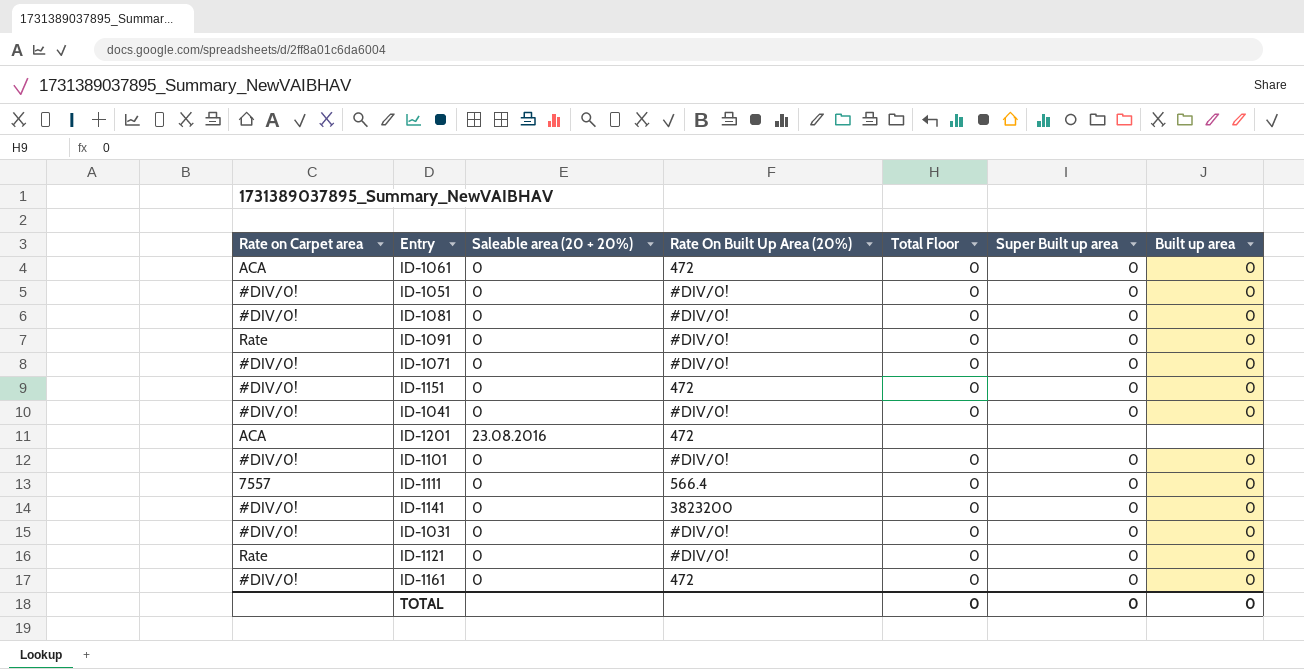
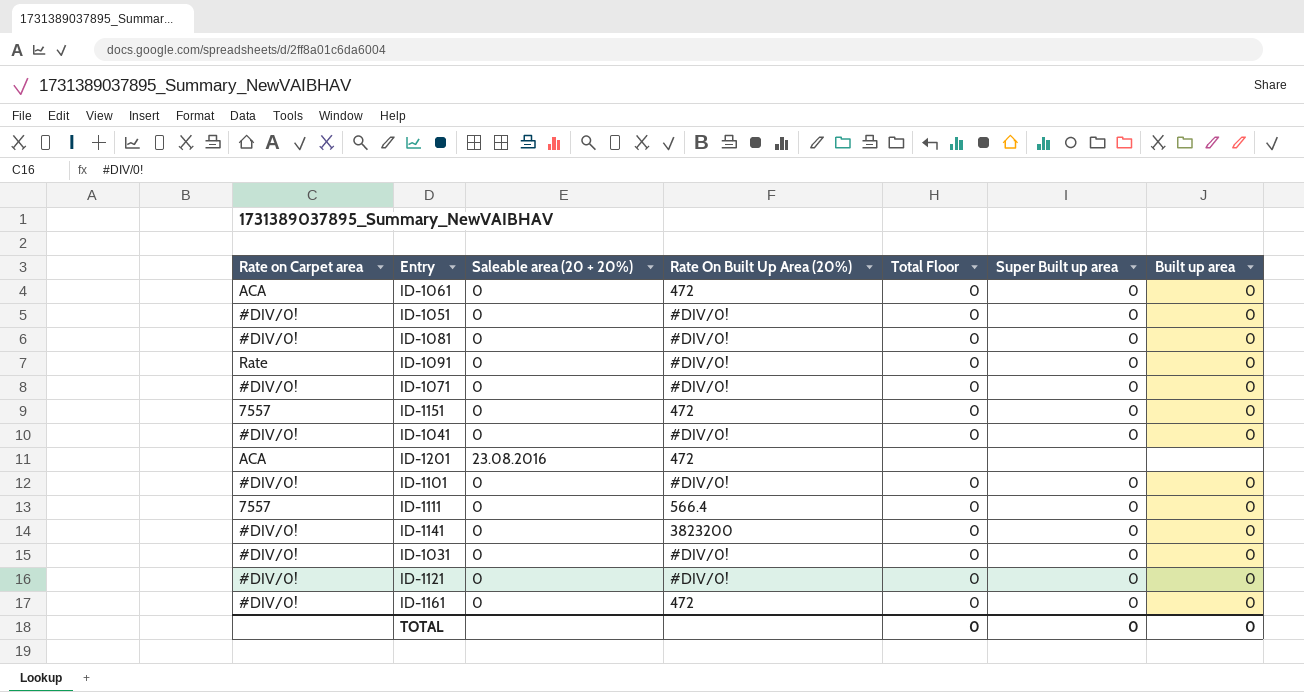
ID-1151 | Rate on Carpet area: #DIV/0! -> 7557
ID-1121 | Rate on Carpet area: Rate -> #DIV/0!

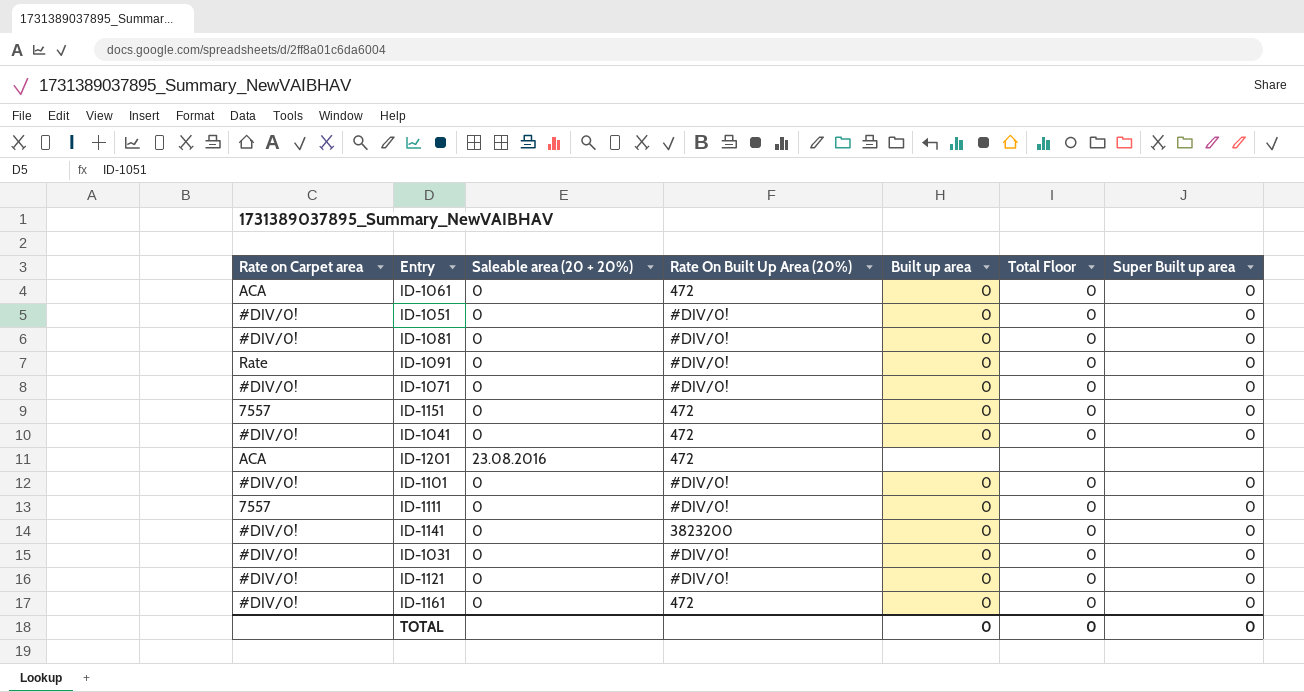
column Built up area | position: 7 -> 5
ID-1041 | Rate On Built Up Area (20%): #DIV/0! -> 472
ID-1111 | Rate On Built Up Area (20%): 566.4 -> #DIV/0!

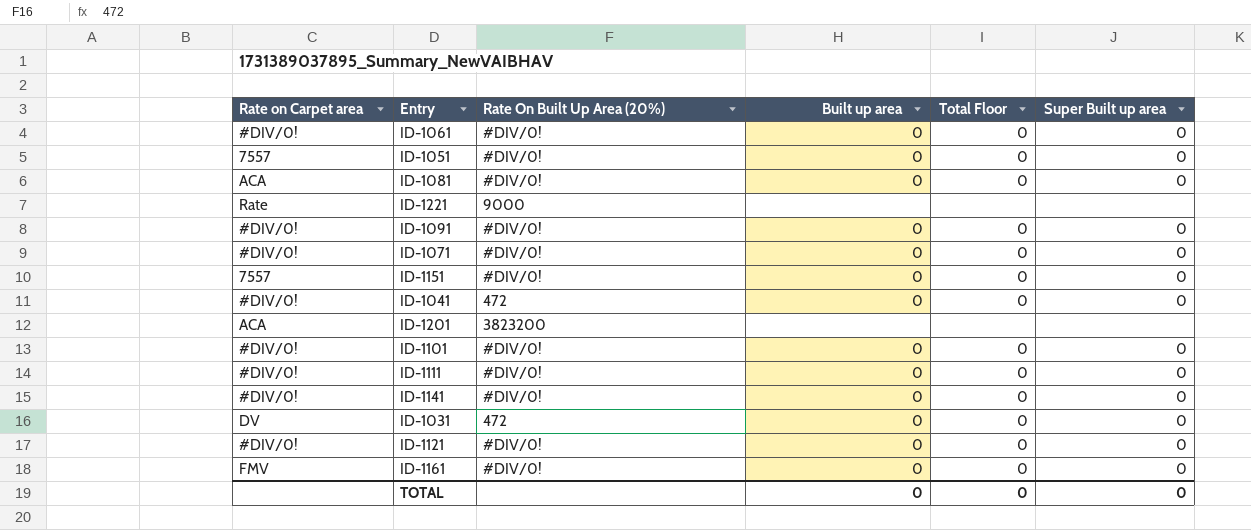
column Saleable area (20 + 20%) | position: 3 -> none
ID-1061 | Rate on Carpet area: ACA -> #DIV/0!
ID-1061 | Rate On Built Up Area (20%): 472 -> #DIV/0!
ID-1051 | Rate on Carpet area: #DIV/0! -> 7557
ID-1081 | Rate on Carpet area: #DIV/0! -> ACA
row ID-1221: none -> Rate | 9000 | none | none | none
ID-1091 | Rate on Carpet area: Rate -> #DIV/0!
ID-1151 | Rate On Built Up Area (20%): 472 -> #DIV/0!
ID-1201 | Rate On Built Up Area (20%): 472 -> 3823200
ID-1111 | Rate on Carpet area: 7557 -> #DIV/0!
ID-1141 | Rate On Built Up Area (20%): 3823200 -> #DIV/0!
ID-1031 | Rate on Carpet area: #DIV/0! -> DV
ID-1031 | Rate On Built Up Area (20%): #DIV/0! -> 472
ID-1161 | Rate on Carpet area: #DIV/0! -> FMV
ID-1161 | Rate On Built Up Area (20%): 472 -> #DIV/0!

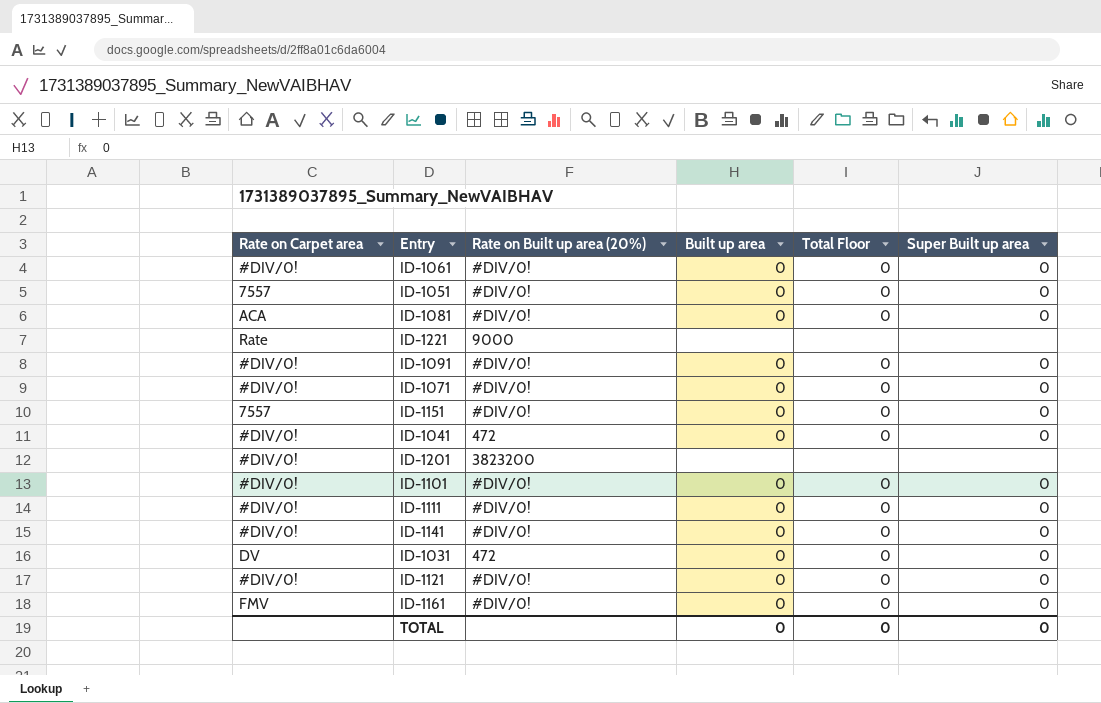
column name: Rate On Built Up Area (20%) -> Rate on Built up area (20%)
ID-1201 | Rate on Carpet area: ACA -> #DIV/0!

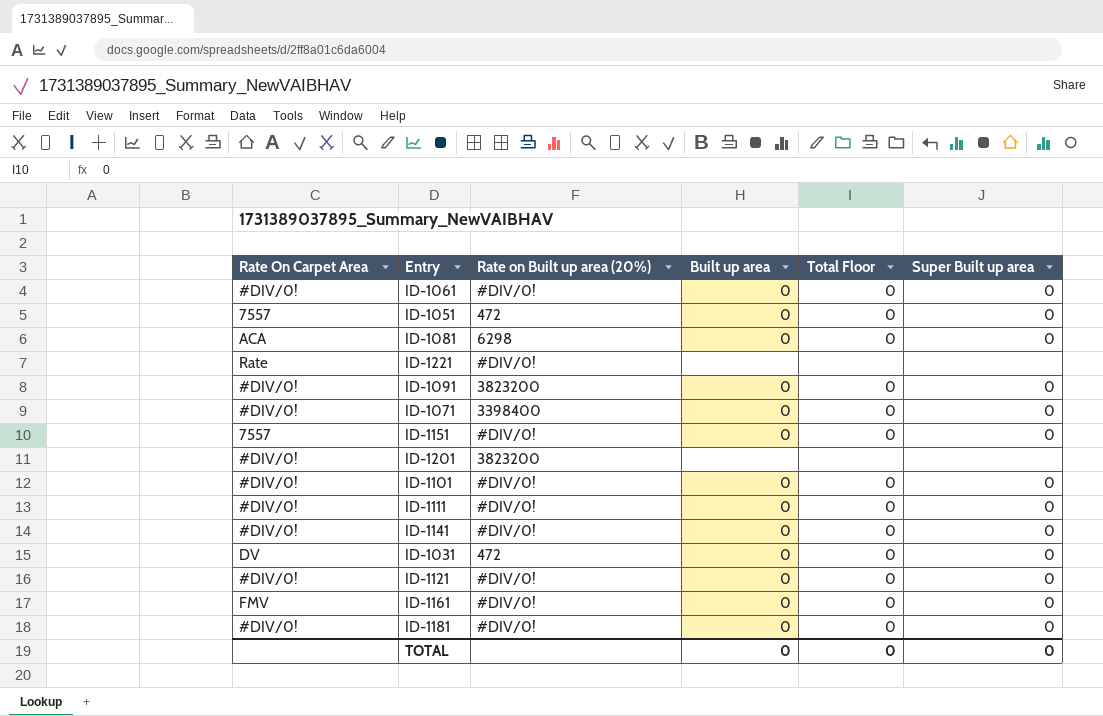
column name: Rate on Carpet area -> Rate On Carpet Area
row ID-1041: #DIV/0! | 472 | 0 | 0 | 0 -> none
ID-1051 | Rate on Built up area (20%): #DIV/0! -> 472
ID-1081 | Rate on Built up area (20%): #DIV/0! -> 6298
ID-1221 | Rate on Built up area (20%): 9000 -> #DIV/0!
ID-1091 | Rate on Built up area (20%): #DIV/0! -> 3823200
ID-1071 | Rate on Built up area (20%): #DIV/0! -> 3398400
row ID-1181: none -> #DIV/0! | #DIV/0! | 0 | 0 | 0

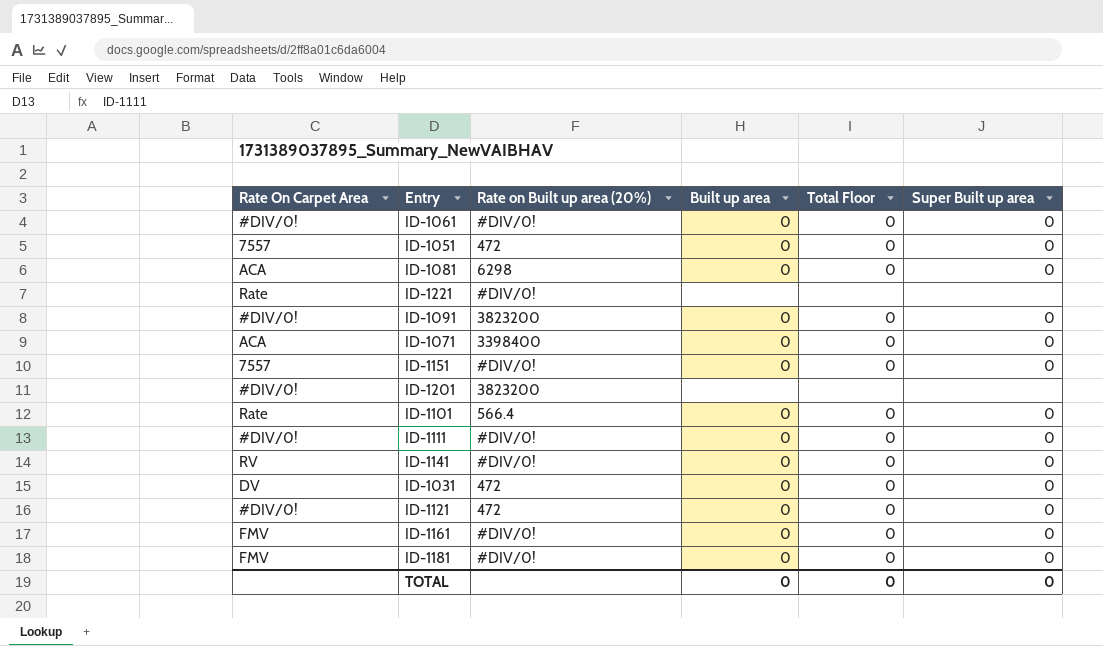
ID-1071 | Rate On Carpet Area: #DIV/0! -> ACA
ID-1101 | Rate On Carpet Area: #DIV/0! -> Rate
ID-1101 | Rate on Built up area (20%): #DIV/0! -> 566.4
ID-1141 | Rate On Carpet Area: #DIV/0! -> RV
ID-1121 | Rate on Built up area (20%): #DIV/0! -> 472
ID-1181 | Rate On Carpet Area: #DIV/0! -> FMV

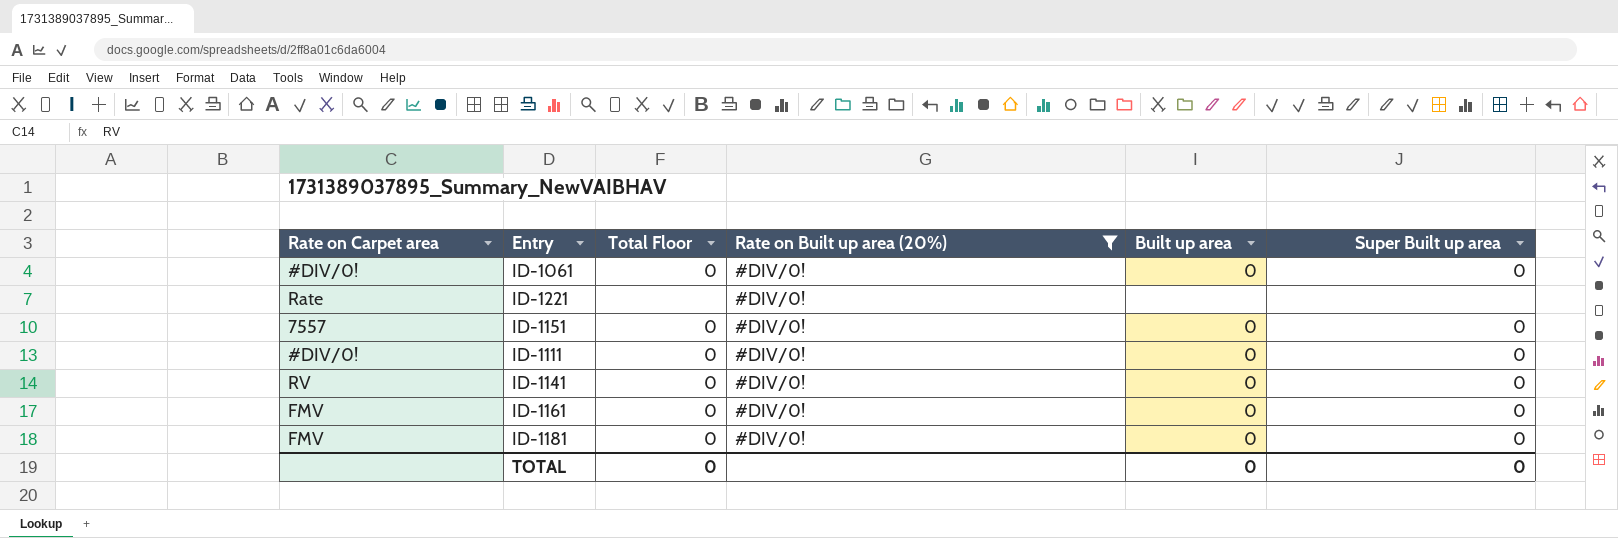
filter: none -> Rate on Built up area (20%) = #DIV/0!
column name: Rate On Carpet Area -> Rate on Carpet area
column Total Floor | position: 5 -> 3

